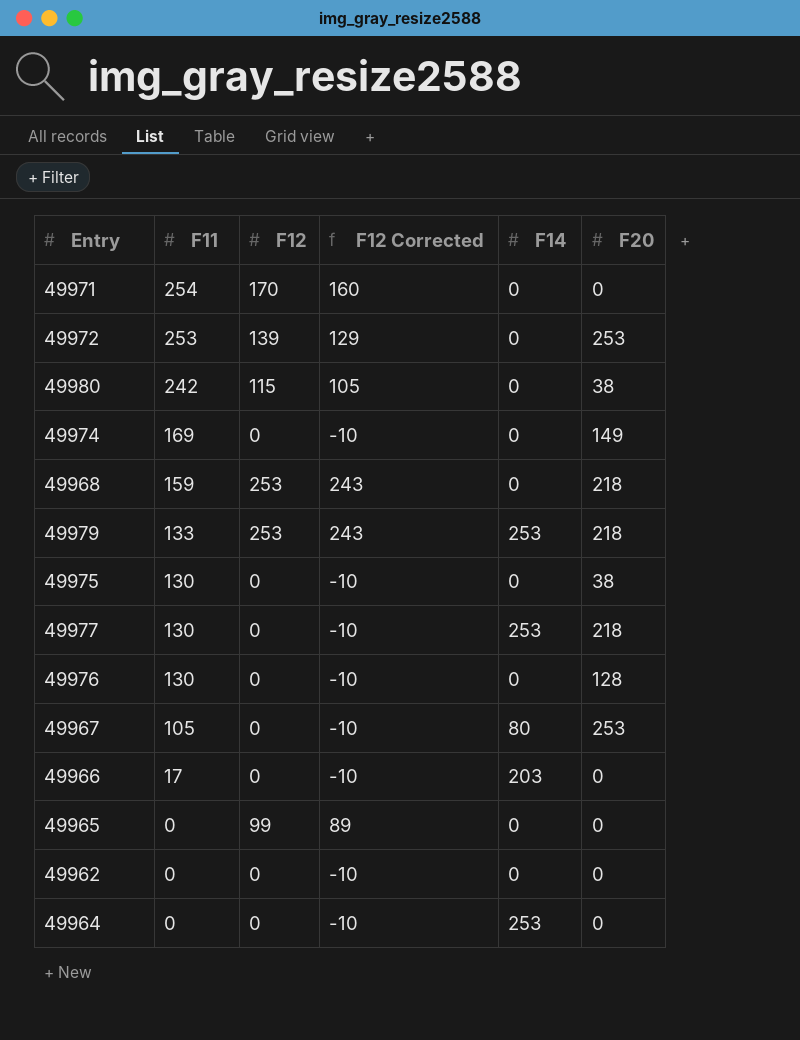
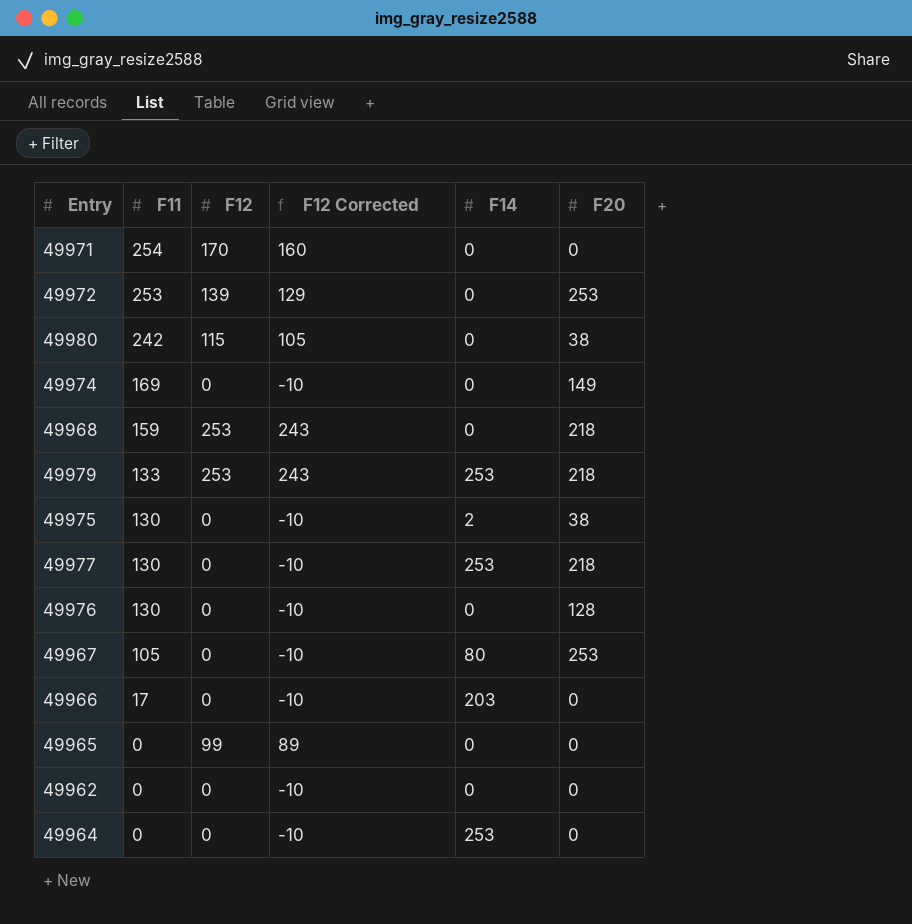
49975 | F14: 0 -> 2

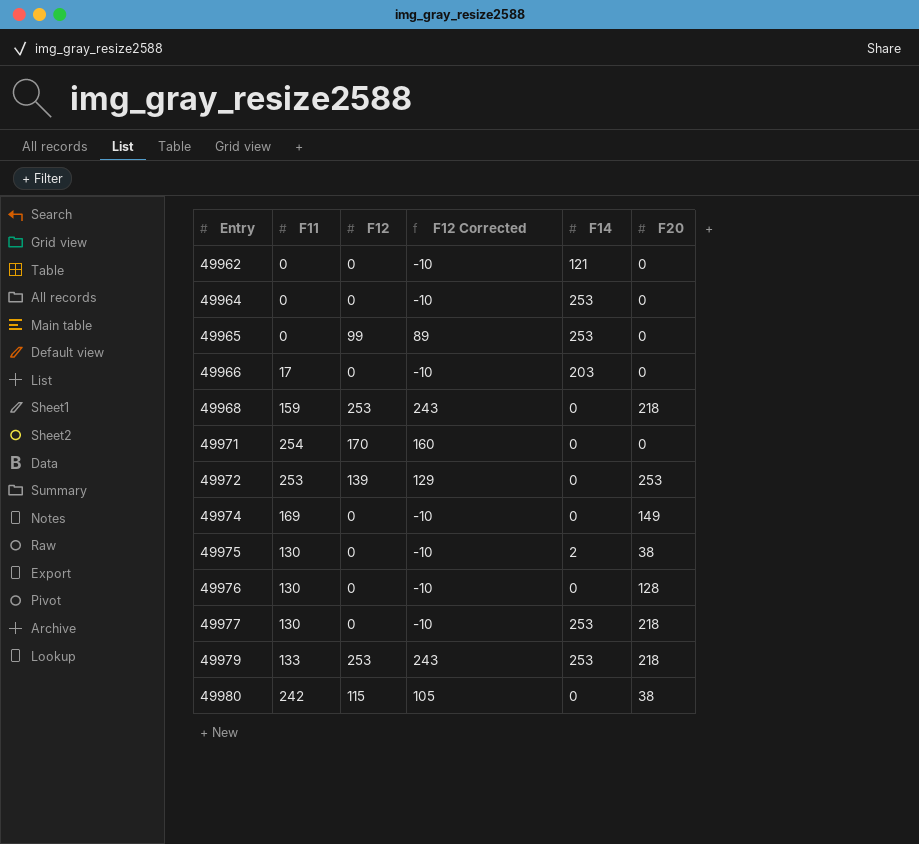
row order: F11 descending -> Entry ascending
row 49967: 105 | 0 | -10 | 80 | 253 -> none
49962 | F14: 0 -> 121
49965 | F14: 0 -> 253

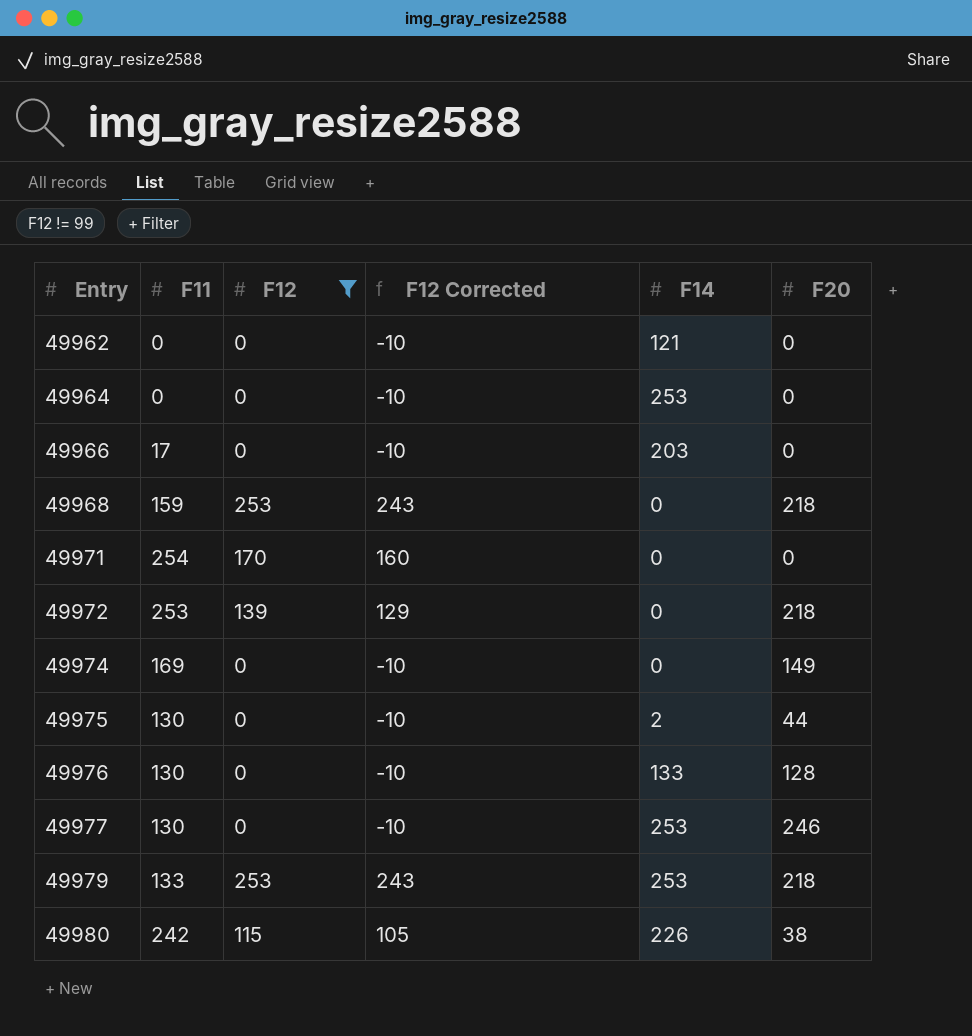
filter: none -> F12 != 99
49972 | F20: 253 -> 218
49975 | F20: 38 -> 44
49976 | F14: 0 -> 133
49977 | F20: 218 -> 246
49980 | F14: 0 -> 226

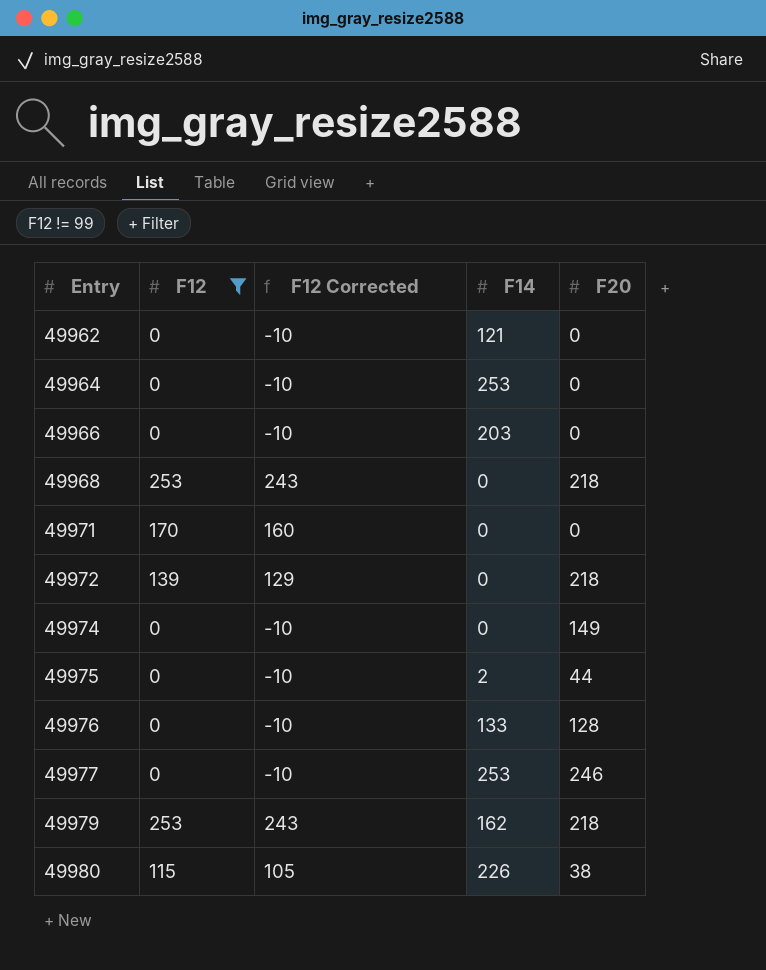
column F11 | position: 2 -> none
49979 | F14: 253 -> 162

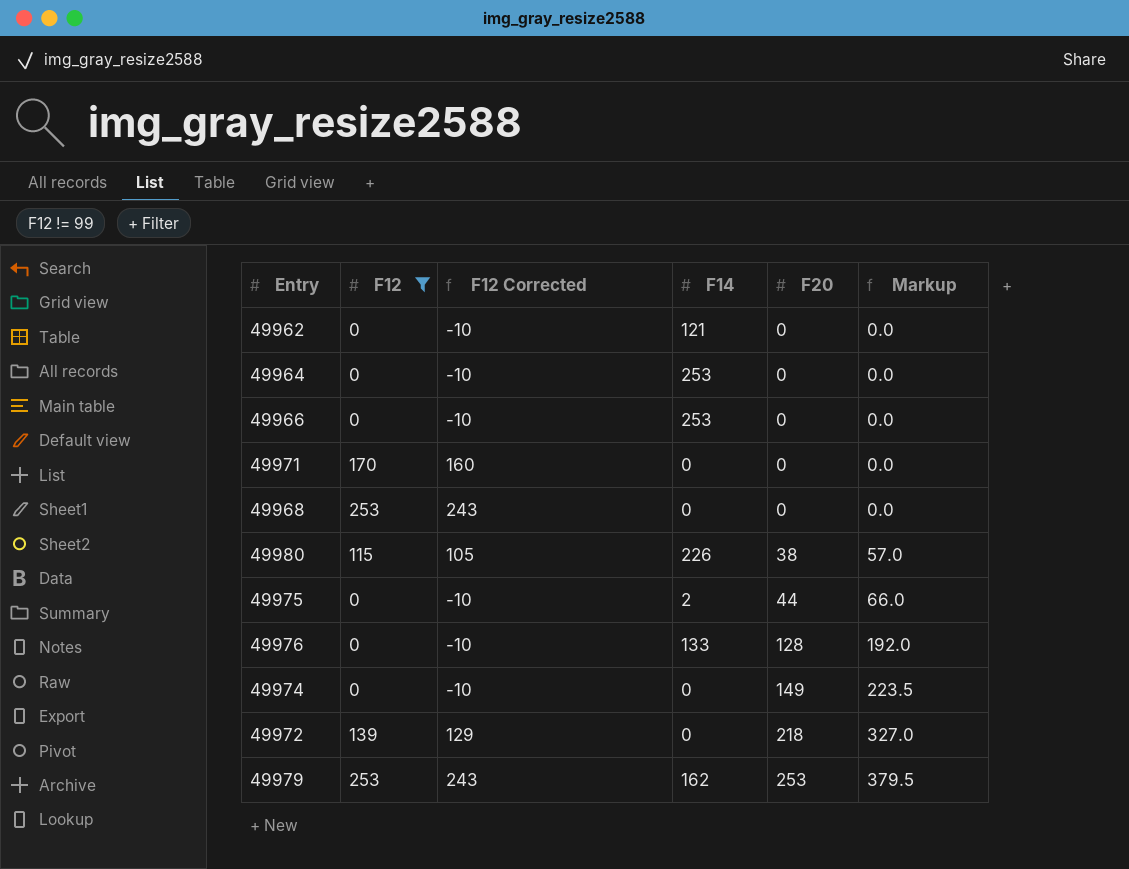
row order: Entry ascending -> F20 ascending
column Markup | formula: none -> [F20] * 1.5
row 49977: 0 | -10 | 253 | 246 -> none
49966 | F14: 203 -> 253
49968 | F20: 218 -> 0
49979 | F20: 218 -> 253

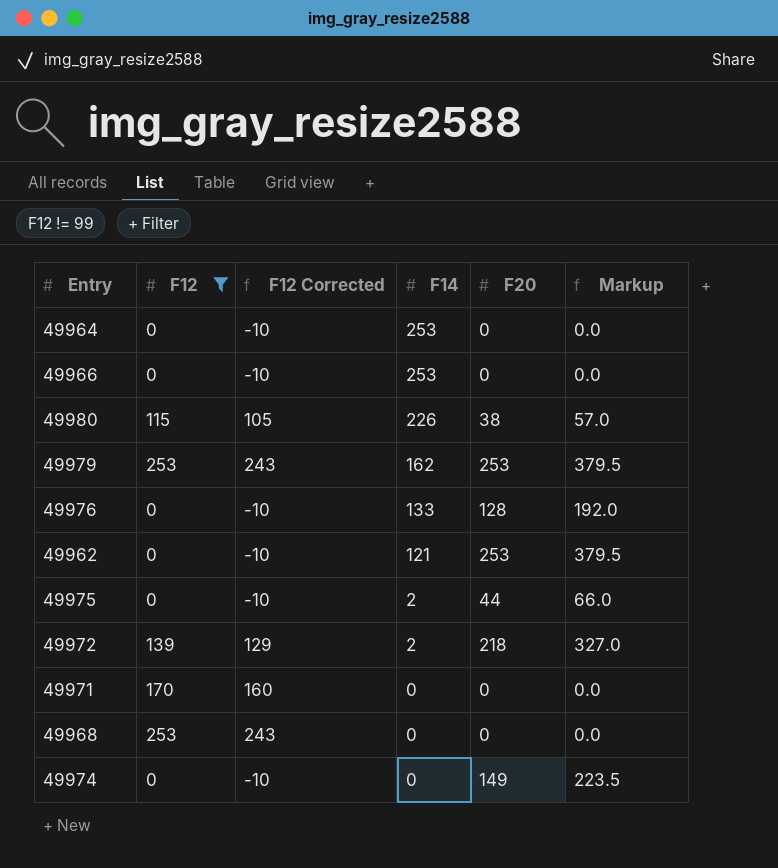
row order: F20 ascending -> F14 descending
49962 | F20: 0 -> 253
49962 | Markup: 0.0 -> 379.5
49972 | F14: 0 -> 2

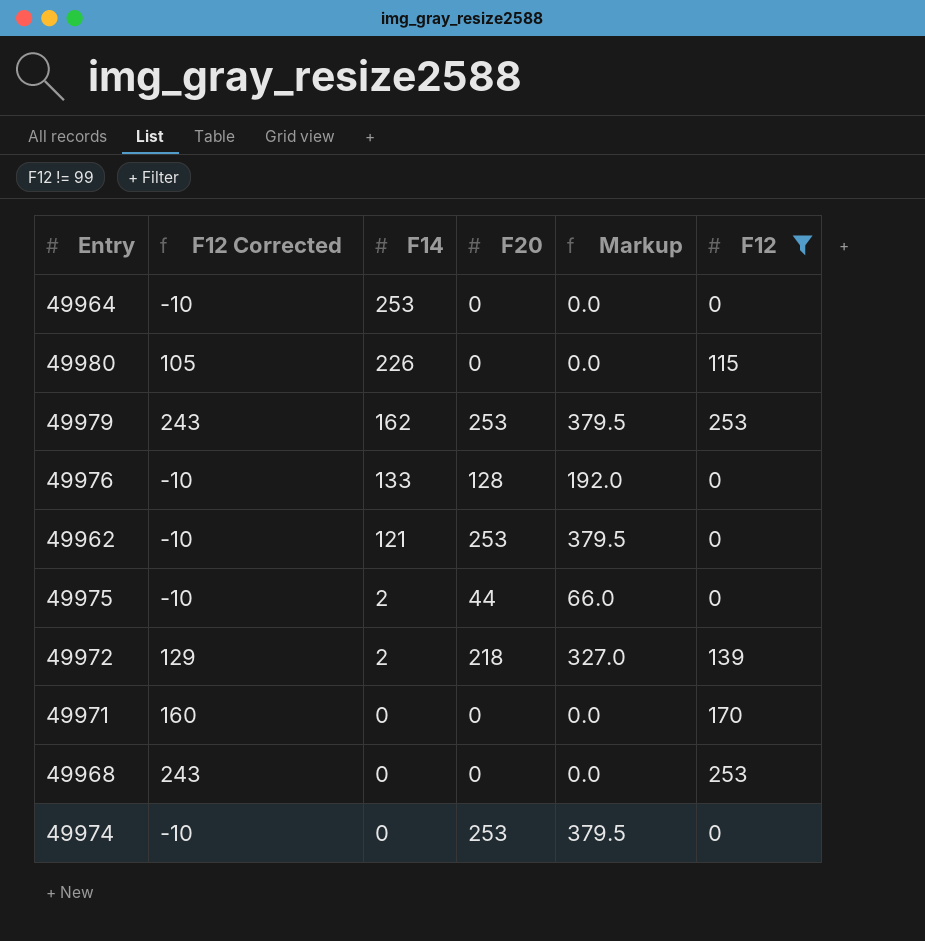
column F12 | position: 2 -> 6
row 49966: 0 | -10 | 253 | 0 | 0.0 -> none
49980 | F20: 38 -> 0
49980 | Markup: 57.0 -> 0.0
49974 | F20: 149 -> 253
49974 | Markup: 223.5 -> 379.5

